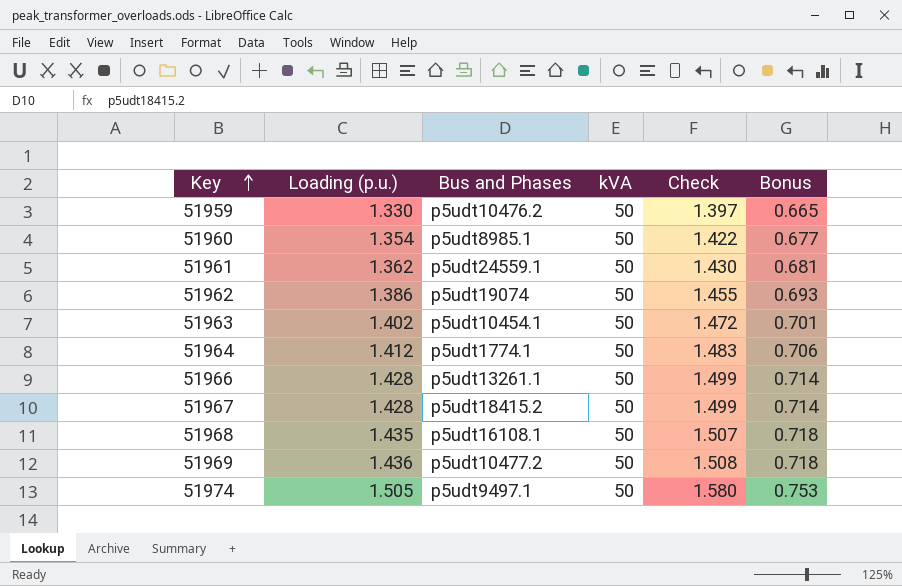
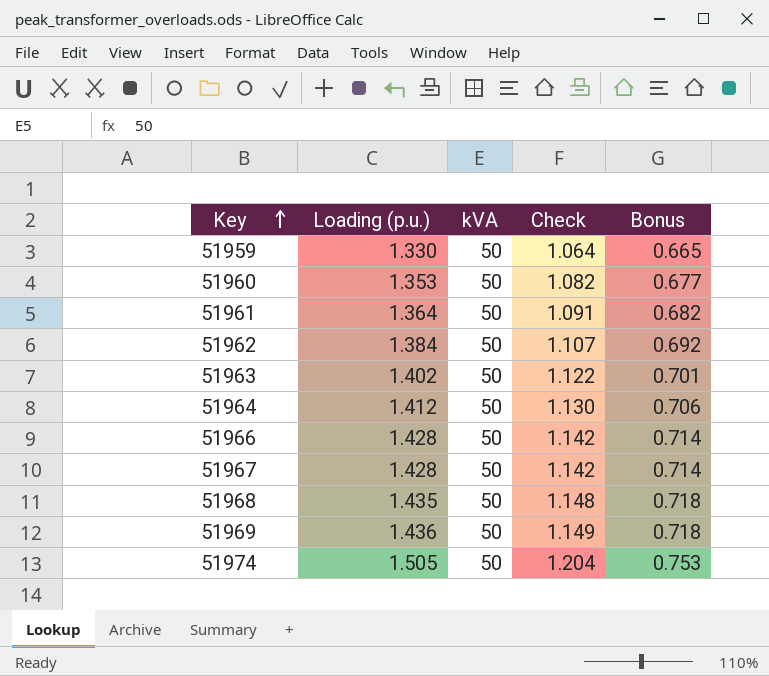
column Bus and Phases | position: 3 -> none
column Check | formula: [Loading (p.u.)] * 1.05 -> [Loading (p.u.)] * 0.8
51960 | Loading (p.u.): 1.354 -> 1.353
51961 | Loading (p.u.): 1.362 -> 1.364
51961 | Bonus: 0.681 -> 0.682
51962 | Loading (p.u.): 1.386 -> 1.384
51962 | Bonus: 0.693 -> 0.692

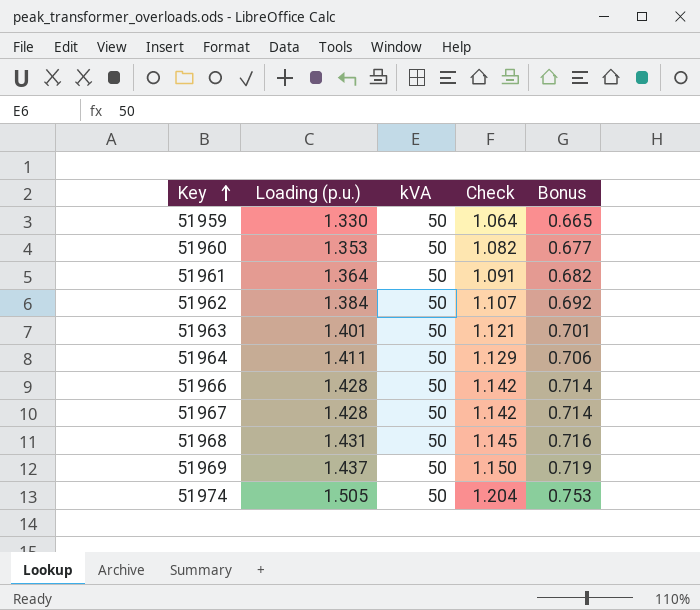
51963 | Loading (p.u.): 1.402 -> 1.401
51963 | Check: 1.122 -> 1.121
51964 | Loading (p.u.): 1.412 -> 1.411
51964 | Check: 1.130 -> 1.129
51968 | Loading (p.u.): 1.435 -> 1.431
51968 | Check: 1.148 -> 1.145
51968 | Bonus: 0.718 -> 0.716
51969 | Loading (p.u.): 1.436 -> 1.437
51969 | Check: 1.149 -> 1.150
51969 | Bonus: 0.718 -> 0.719

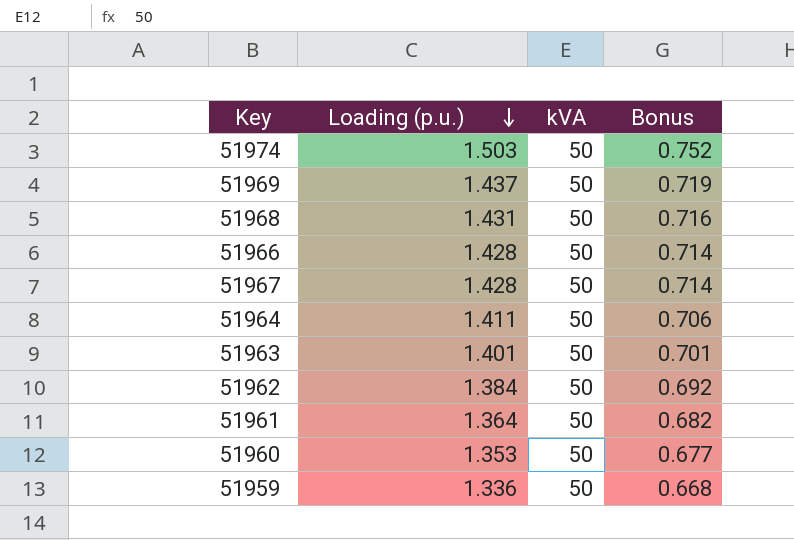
row order: Key ascending -> Loading (p.u.) descending
column Check | formula: [Loading (p.u.)] * 0.8 -> none
51974 | Loading (p.u.): 1.505 -> 1.503
51974 | Bonus: 0.753 -> 0.752
51959 | Loading (p.u.): 1.330 -> 1.336
51959 | Bonus: 0.665 -> 0.668

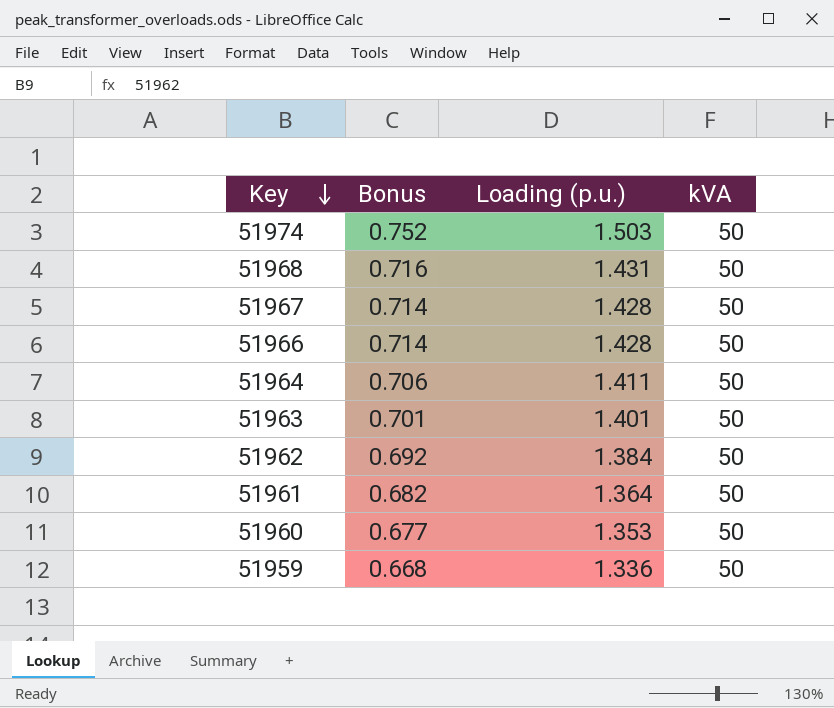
row order: Loading (p.u.) descending -> Key descending
column Bonus | position: 4 -> 2
row 51969: 1.437 | 50 | 0.719 -> none

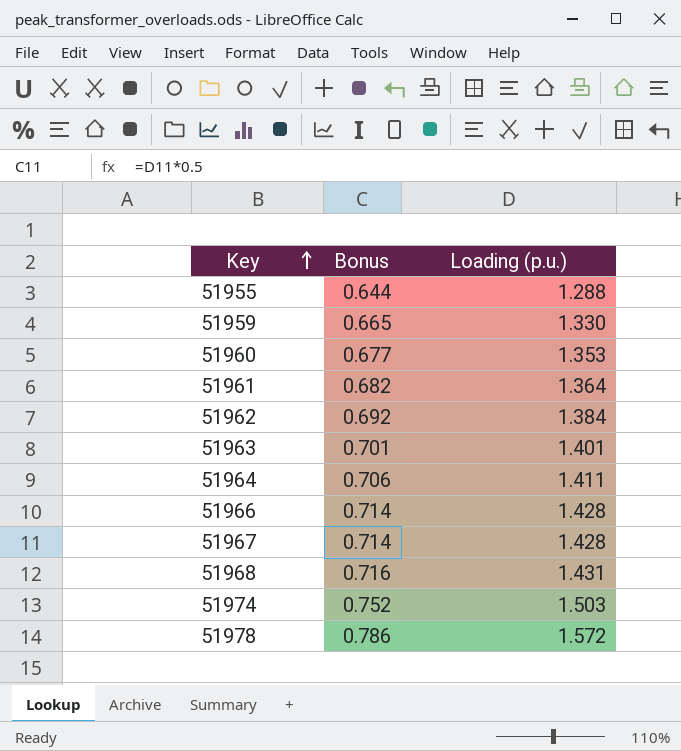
row order: Key descending -> Key ascending
column kVA | position: 4 -> none
row 51955: none -> 0.644 | 1.288
51959 | Bonus: 0.668 -> 0.665
51959 | Loading (p.u.): 1.336 -> 1.330
row 51978: none -> 0.786 | 1.572

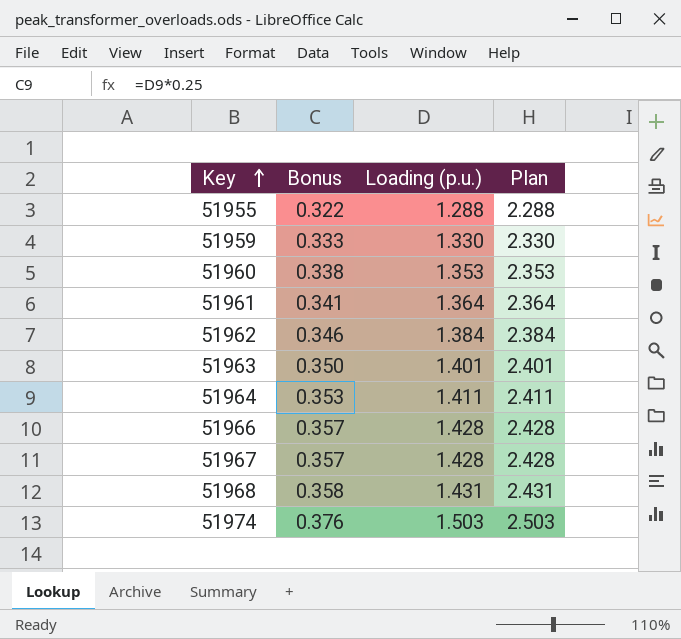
column Bonus | formula: [Loading (p.u.)] * 0.5 -> [Loading (p.u.)] * 0.25
column Plan | formula: none -> [Loading (p.u.)] + 1
row 51978: 0.786 | 1.572 -> none

